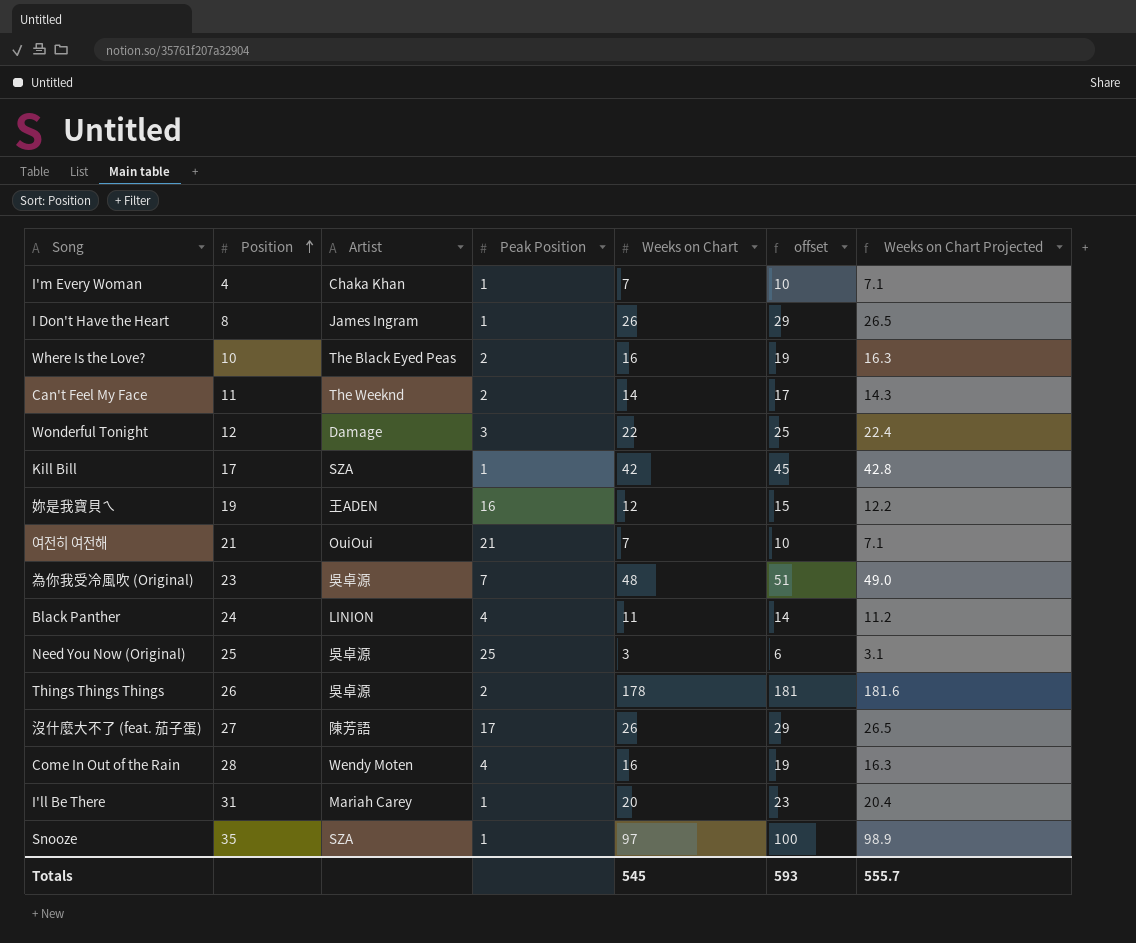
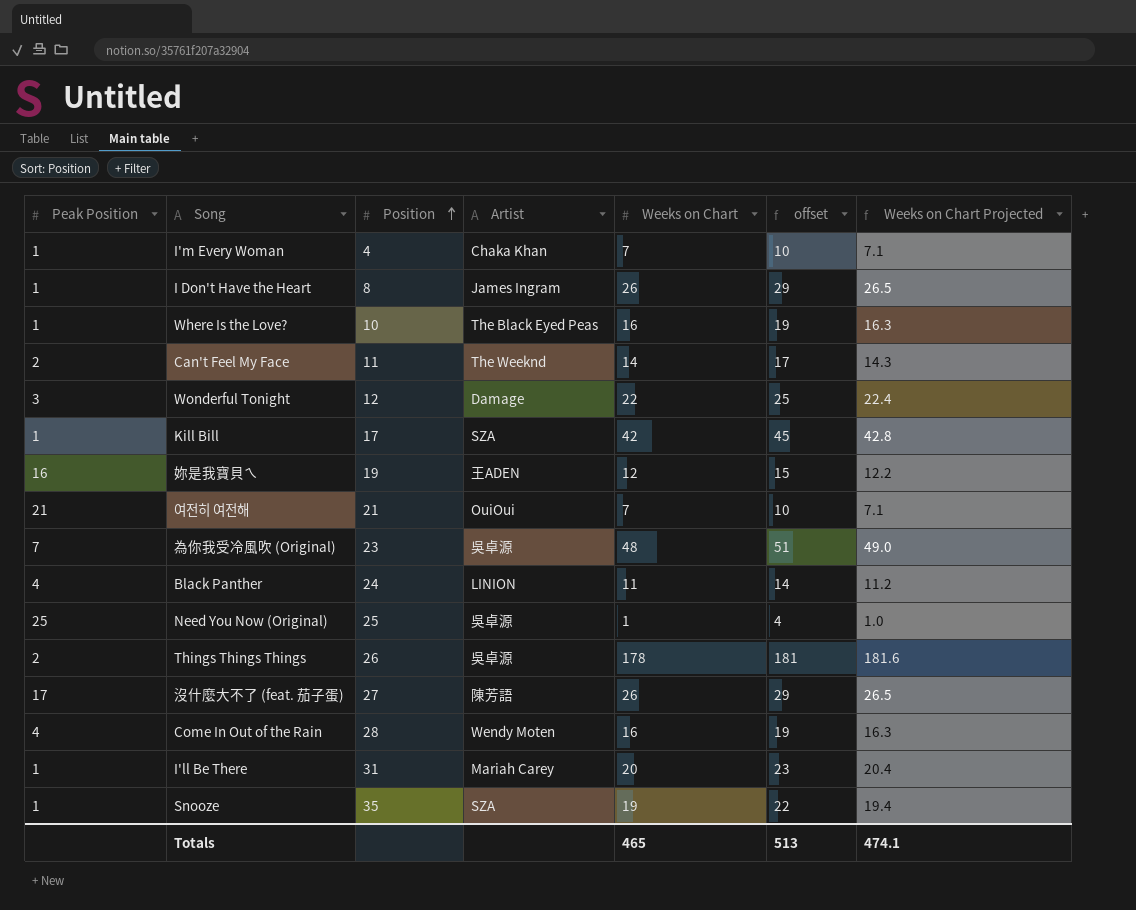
column Peak Position | position: 4 -> 1
Where Is the Love? | Peak Position: 2 -> 1
Need You Now (Original) | Weeks on Chart: 3 -> 1
Need You Now (Original) | offset: 6 -> 4
Need You Now (Original) | Weeks on Chart Projected: 3.1 -> 1.0
Snooze | Weeks on Chart: 97 -> 19
Snooze | offset: 100 -> 22
Snooze | Weeks on Chart Projected: 98.9 -> 19.4
Totals | Weeks on Chart: 545 -> 465
Totals | offset: 593 -> 513
Totals | Weeks on Chart Projected: 555.7 -> 474.1

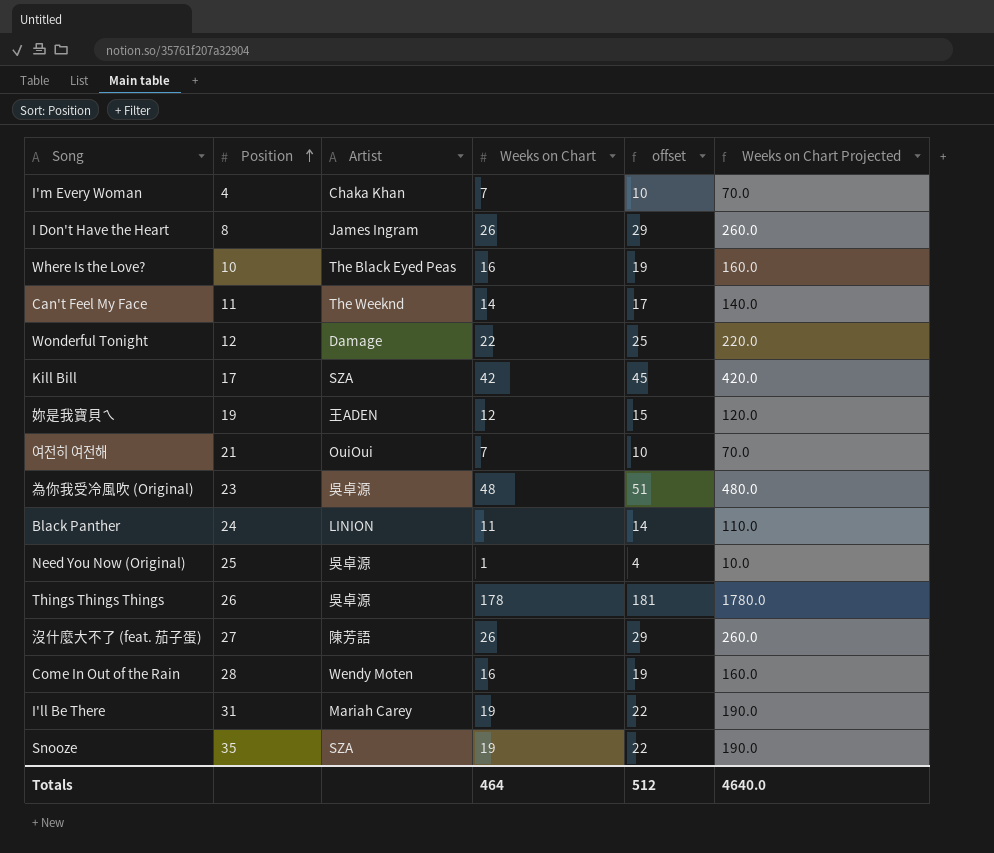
column Peak Position | position: 1 -> none
column Weeks on Chart Projected | formula: [Weeks on Chart] * 1.02 -> [Weeks on Chart] * 10
I'll Be There | Weeks on Chart: 20 -> 19
I'll Be There | offset: 23 -> 22
Totals | Weeks on Chart: 465 -> 464
Totals | offset: 513 -> 512
Totals | Weeks on Chart Projected: 474.1 -> 4640.0

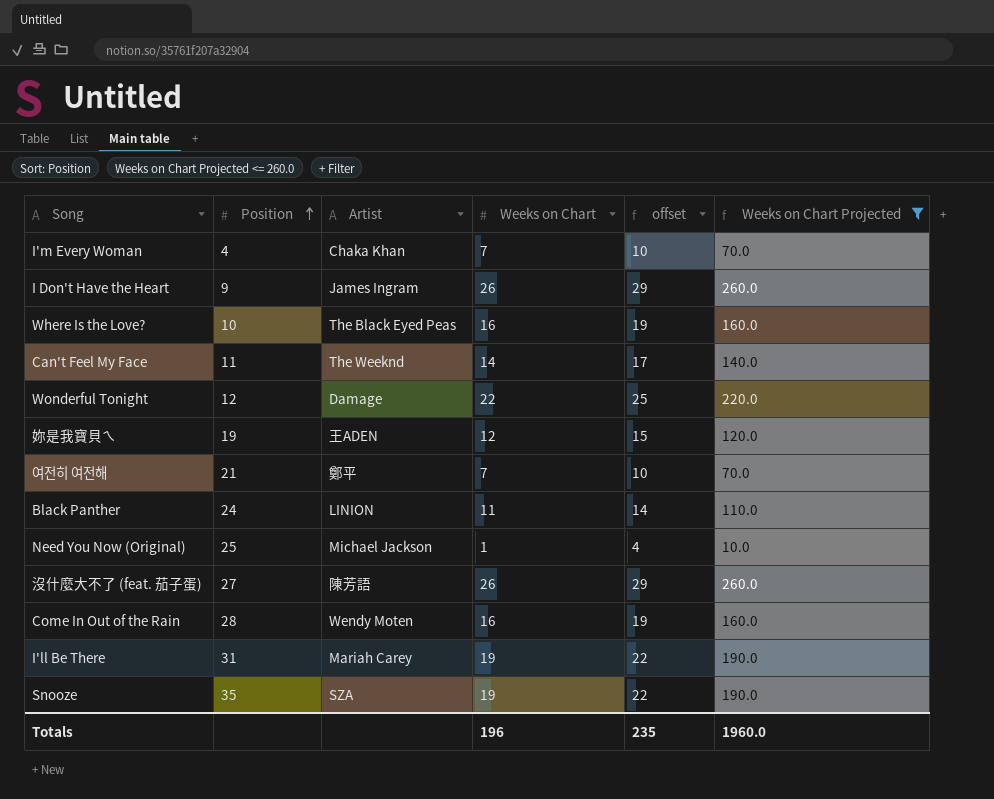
filter: none -> Weeks on Chart Projected <= 260.0
I Don't Have the Heart | Position: 8 -> 9
여전히 여전해 | Artist: OuiOui -> 鄭平
Need You Now (Original) | Artist: 吳卓源 -> Michael Jackson
Totals | Weeks on Chart: 464 -> 196
Totals | offset: 512 -> 235
Totals | Weeks on Chart Projected: 4640.0 -> 1960.0

